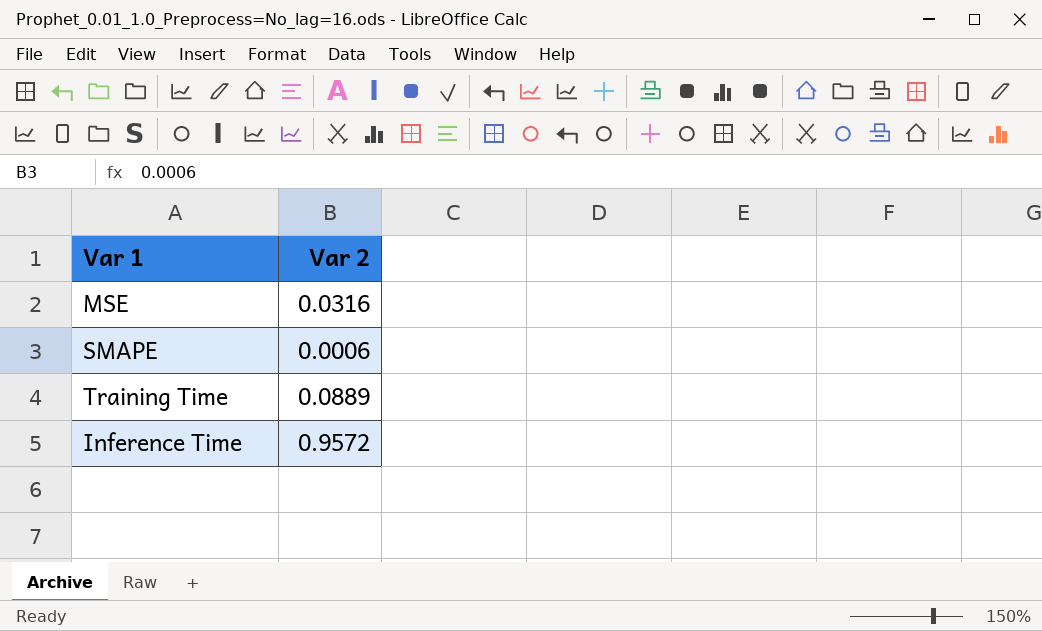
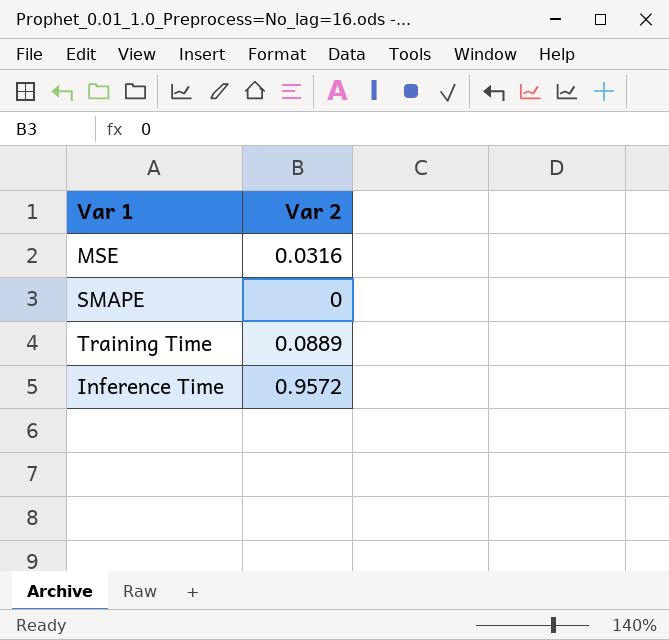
SMAPE | Var 2: 0.0006 -> 0

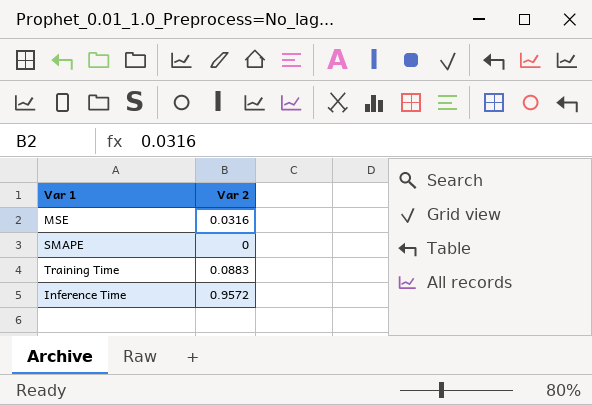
Training Time | Var 2: 0.0889 -> 0.0883

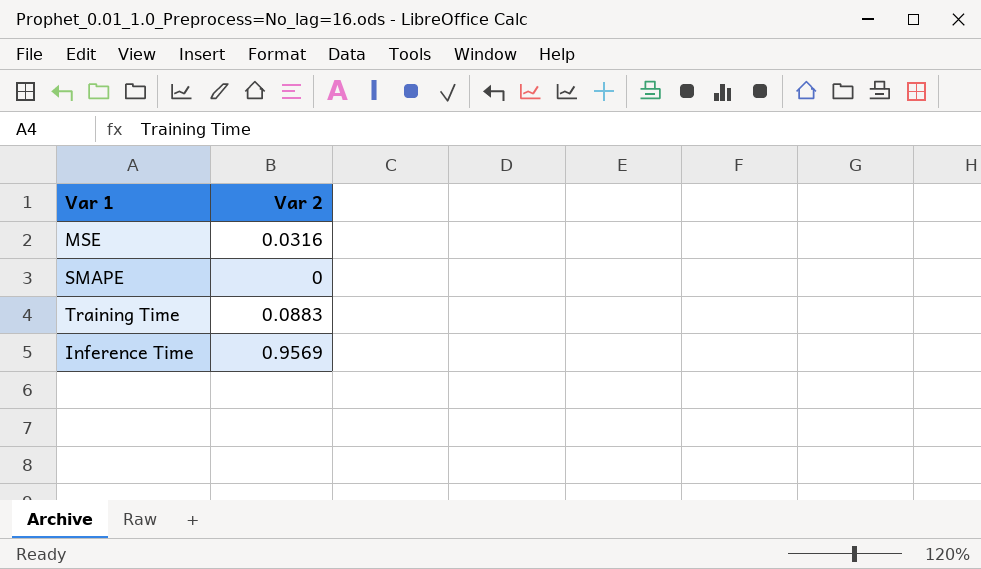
Inference Time | Var 2: 0.9572 -> 0.9569

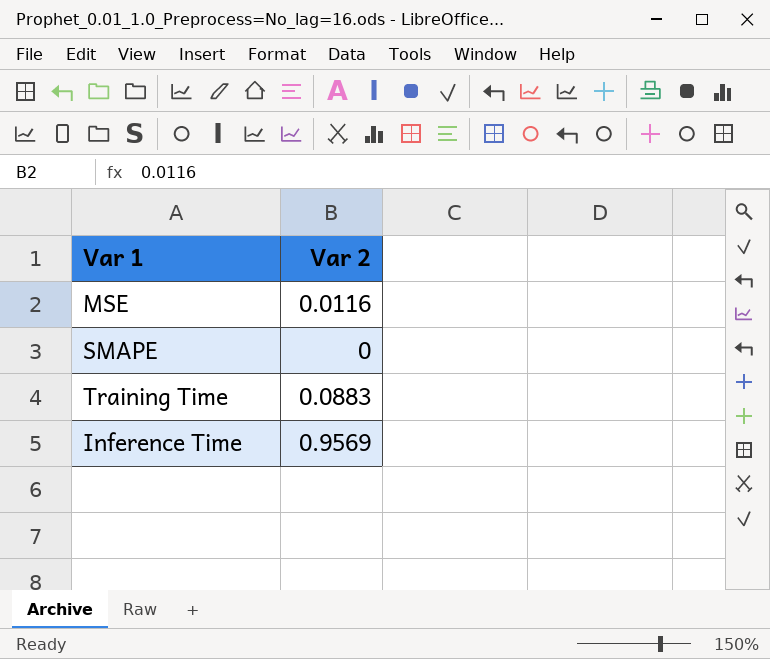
MSE | Var 2: 0.0316 -> 0.0116

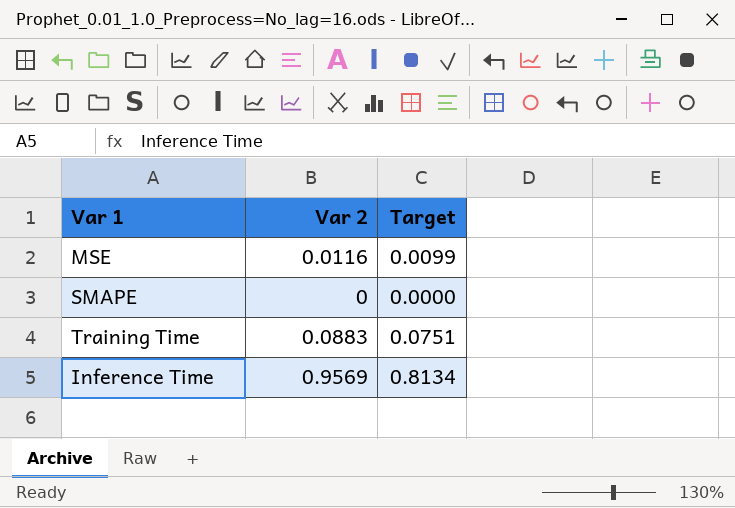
column Target | formula: none -> [Var 2] * 0.85

